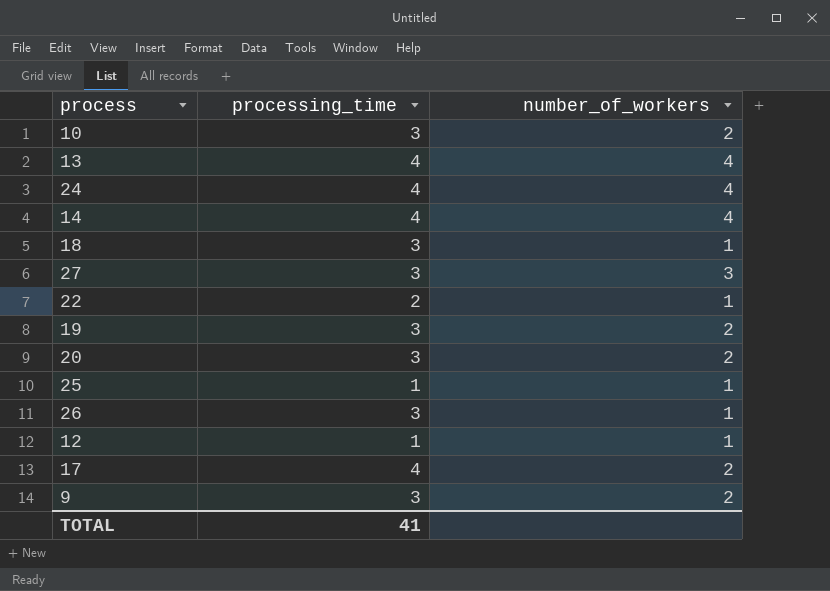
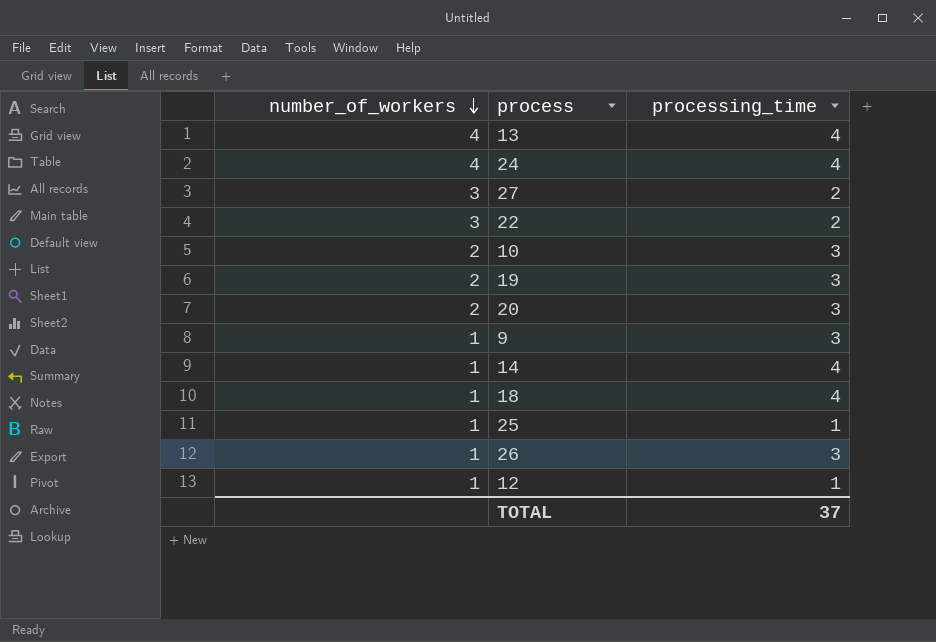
row order: none -> number_of_workers descending
column number_of_workers | position: 3 -> 1
row 17: 4 | 2 -> none
27 | processing_time: 3 -> 2
22 | number_of_workers: 1 -> 3
9 | number_of_workers: 2 -> 1
14 | number_of_workers: 4 -> 1
18 | processing_time: 3 -> 4
TOTAL | processing_time: 41 -> 37

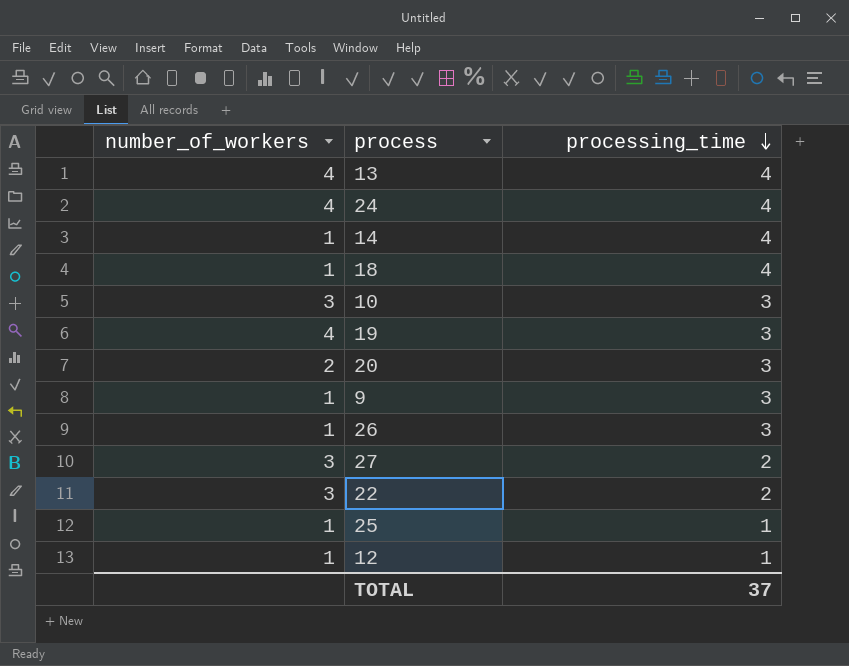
row order: number_of_workers descending -> processing_time descending
10 | number_of_workers: 2 -> 3
19 | number_of_workers: 2 -> 4

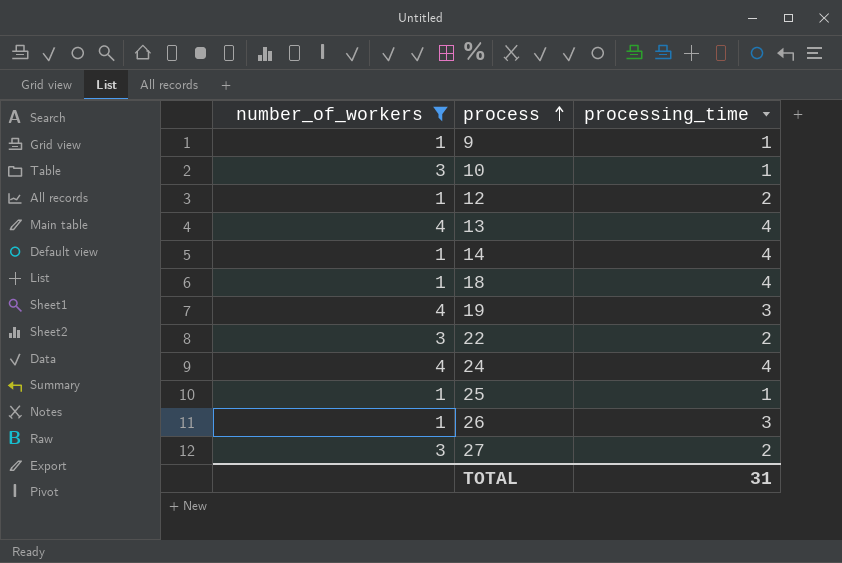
filter: none -> number_of_workers != 2
row order: processing_time descending -> process ascending
9 | processing_time: 3 -> 1
10 | processing_time: 3 -> 1
12 | processing_time: 1 -> 2
TOTAL | processing_time: 37 -> 31

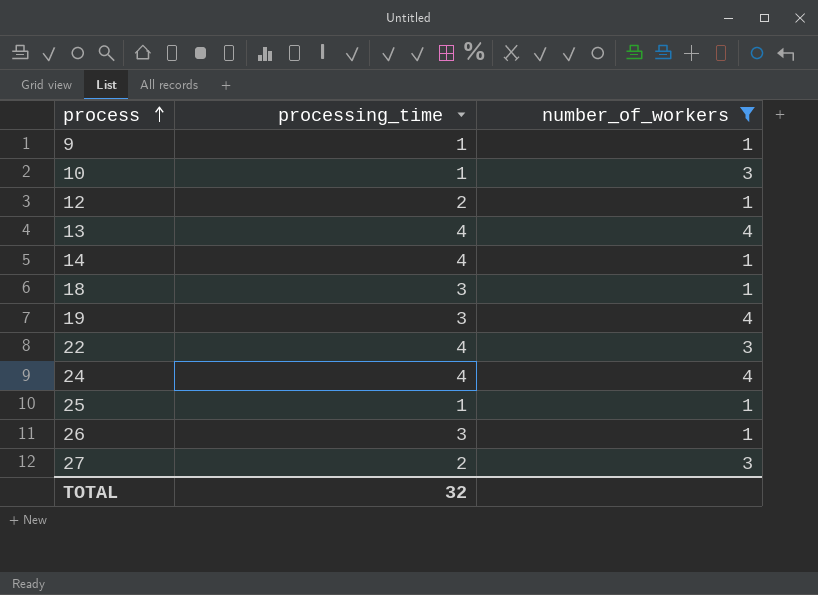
column number_of_workers | position: 1 -> 3
18 | processing_time: 4 -> 3
22 | processing_time: 2 -> 4
TOTAL | processing_time: 31 -> 32

